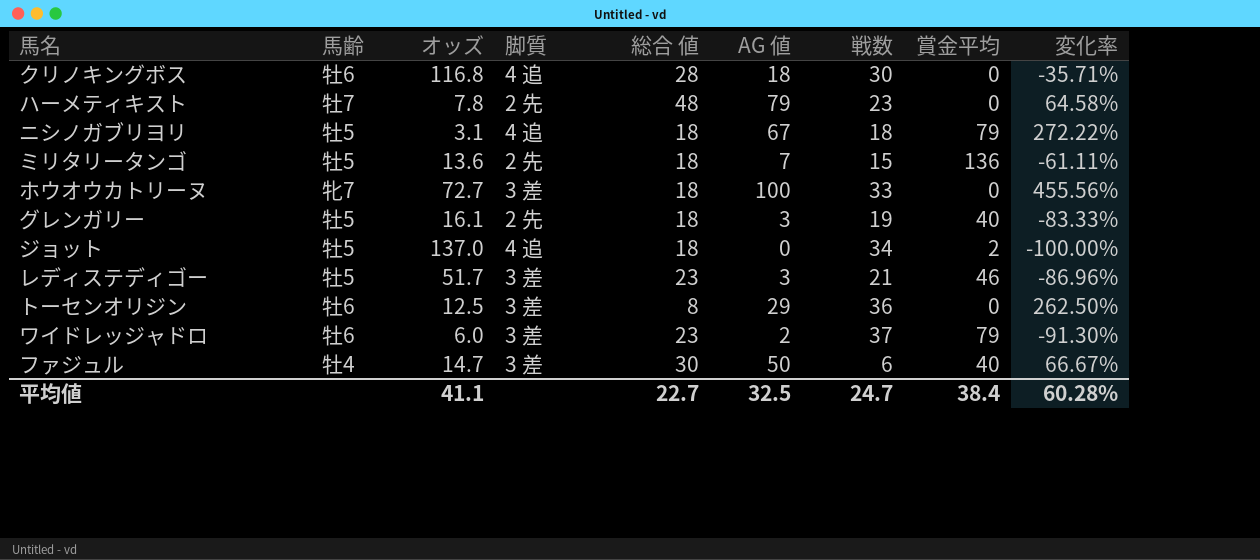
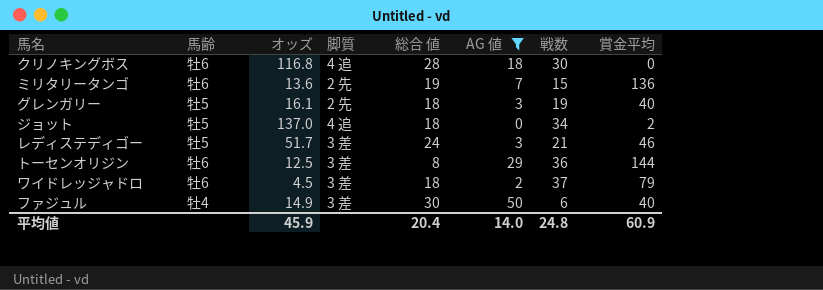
filter: none -> AG 値 <= 50
column 変化率 | formula: ([AG 値] - [総合 値]) / [総合 値] -> none
ミリタリータンゴ | 馬齢: 牡5 -> 牡6
ミリタリータンゴ | 総合 値: 18 -> 19
レディステディゴー | 総合 値: 23 -> 24
トーセンオリジン | 賞金平均: 0 -> 144
ワイドレッジャドロ | オッズ: 6.0 -> 4.5
ワイドレッジャドロ | 総合 値: 23 -> 18
ファジュル | オッズ: 14.7 -> 14.9
平均値 | オッズ: 41.1 -> 45.9
平均値 | 総合 値: 22.7 -> 20.4
平均値 | AG 値: 32.5 -> 14.0
平均値 | 戦数: 24.7 -> 24.8
平均値 | 賞金平均: 38.4 -> 60.9

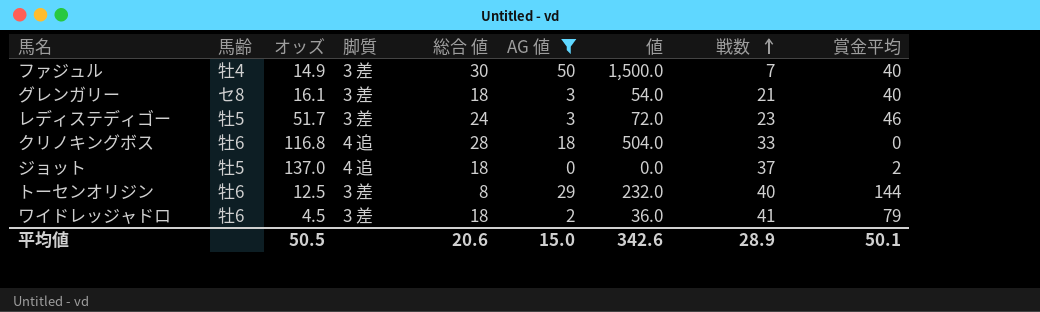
row order: none -> 戦数 ascending
column 値 | formula: none -> [総合 値] * [AG 値]
row ミリタリータンゴ: 牡6 | 13.6 | 2 先 | 19 | 7 | 15 | 136 -> none
ファジュル | 戦数: 6 -> 7
グレンガリー | 馬齢: 牡5 -> セ8
グレンガリー | 脚質: 2 先 -> 3 差
グレンガリー | 戦数: 19 -> 21
レディステディゴー | 戦数: 21 -> 23
クリノキングボス | 戦数: 30 -> 33
ジョット | 戦数: 34 -> 37
トーセンオリジン | 戦数: 36 -> 40
ワイドレッジャドロ | 戦数: 37 -> 41
平均値 | オッズ: 45.9 -> 50.5
平均値 | 総合 値: 20.4 -> 20.6
平均値 | AG 値: 14.0 -> 15.0
平均値 | 戦数: 24.8 -> 28.9
平均値 | 賞金平均: 60.9 -> 50.1

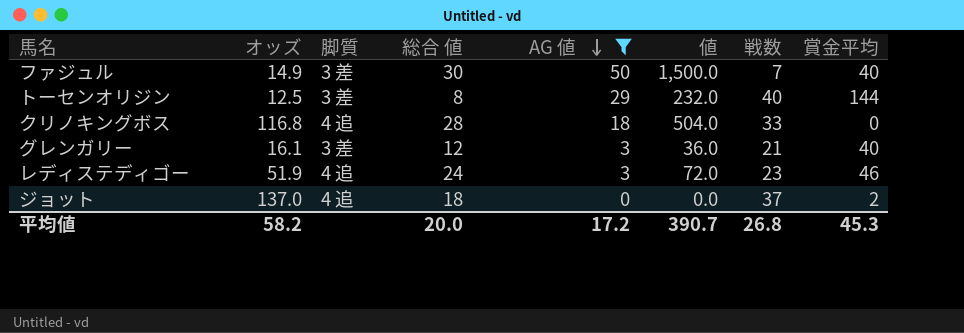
row order: 戦数 ascending -> AG 値 descending
column 馬齢 | position: 2 -> none
row ワイドレッジャドロ: 牡6 | 4.5 | 3 差 | 18 | 2 | 36.0 | 41 | 79 -> none
グレンガリー | 総合 値: 18 -> 12
グレンガリー | 値: 54.0 -> 36.0
レディステディゴー | オッズ: 51.7 -> 51.9
レディステディゴー | 脚質: 3 差 -> 4 追
平均値 | オッズ: 50.5 -> 58.2
平均値 | 総合 値: 20.6 -> 20.0
平均値 | AG 値: 15.0 -> 17.2
平均値 | 値: 342.6 -> 390.7
平均値 | 戦数: 28.9 -> 26.8
平均値 | 賞金平均: 50.1 -> 45.3

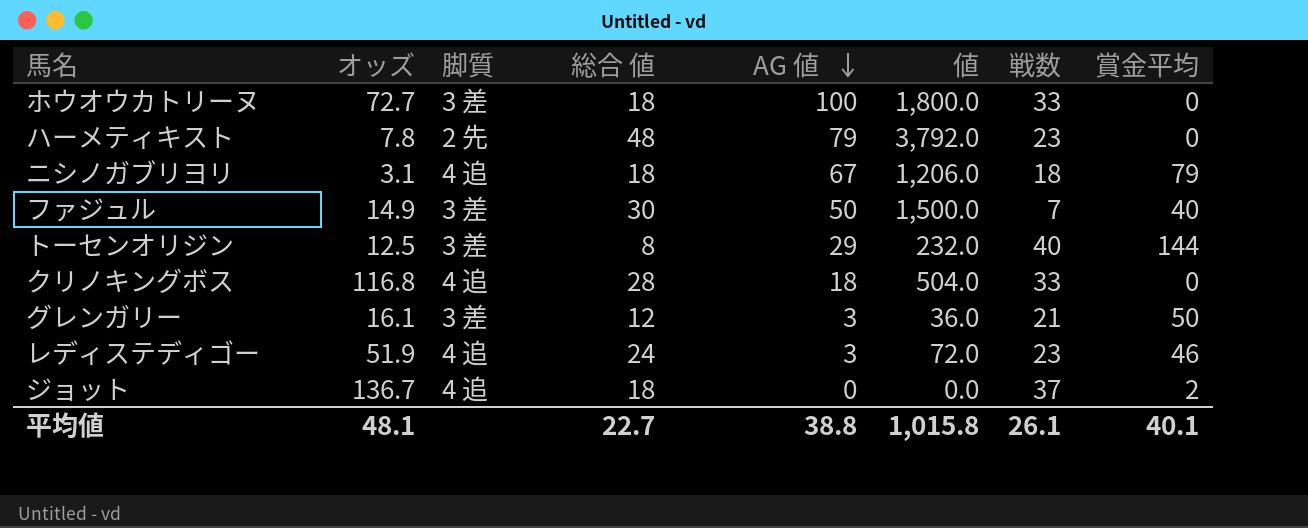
filter: AG 値 <= 50 -> none
グレンガリー | 賞金平均: 40 -> 50
ジョット | オッズ: 137.0 -> 136.7
平均値 | オッズ: 58.2 -> 48.1
平均値 | 総合 値: 20.0 -> 22.7
平均値 | AG 値: 17.2 -> 38.8
平均値 | 値: 390.7 -> 1,015.8
平均値 | 戦数: 26.8 -> 26.1
平均値 | 賞金平均: 45.3 -> 40.1

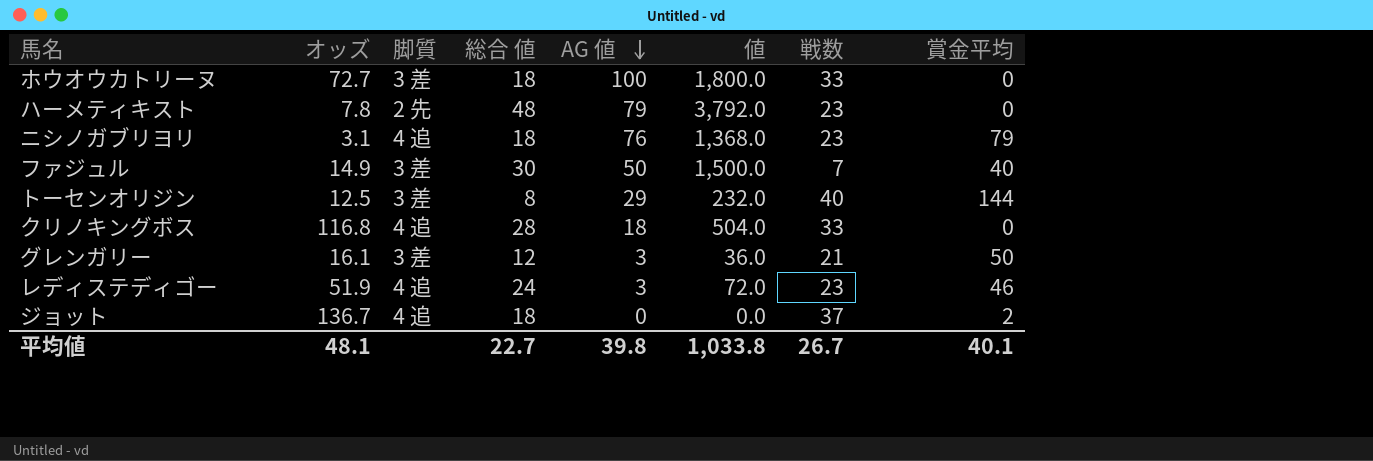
ニシノガブリヨリ | AG 値: 67 -> 76
ニシノガブリヨリ | 値: 1,206.0 -> 1,368.0
ニシノガブリヨリ | 戦数: 18 -> 23
平均値 | AG 値: 38.8 -> 39.8
平均値 | 値: 1,015.8 -> 1,033.8
平均値 | 戦数: 26.1 -> 26.7

